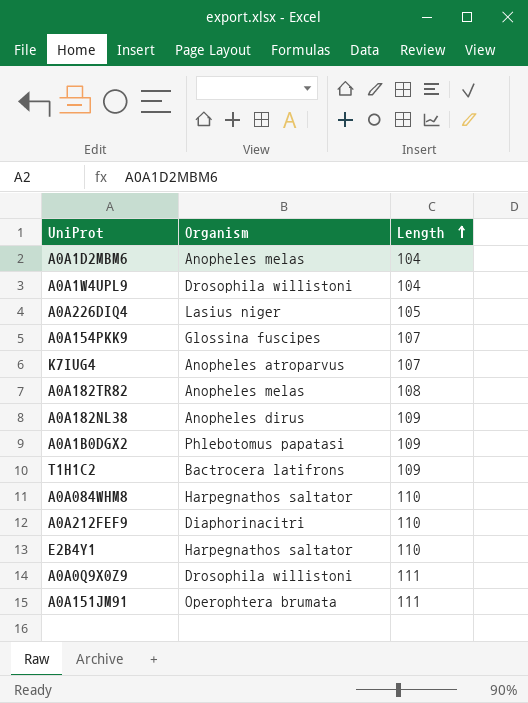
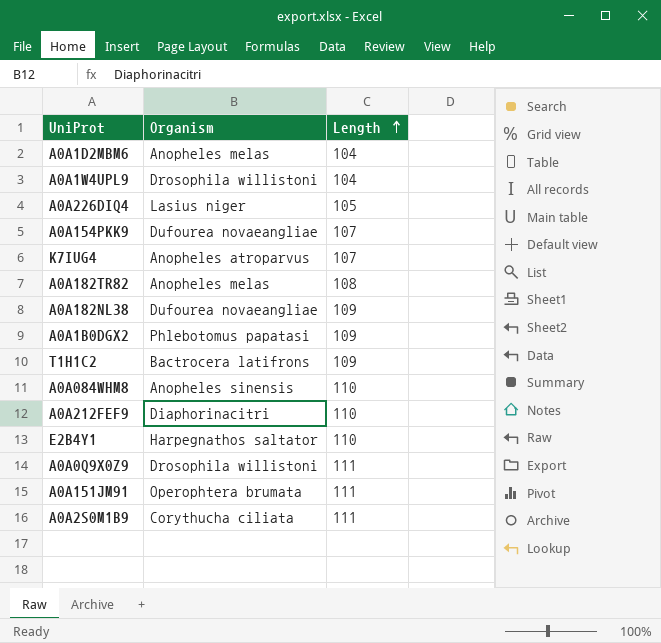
A0A154PKK9 | Organism: Glossina fuscipes -> Dufourea novaeangliae
A0A182NL38 | Organism: Anopheles dirus -> Dufourea novaeangliae
A0A084WHM8 | Organism: Harpegnathos saltator -> Anopheles sinensis
row A0A2S0M1B9: none -> Corythucha ciliata | 111

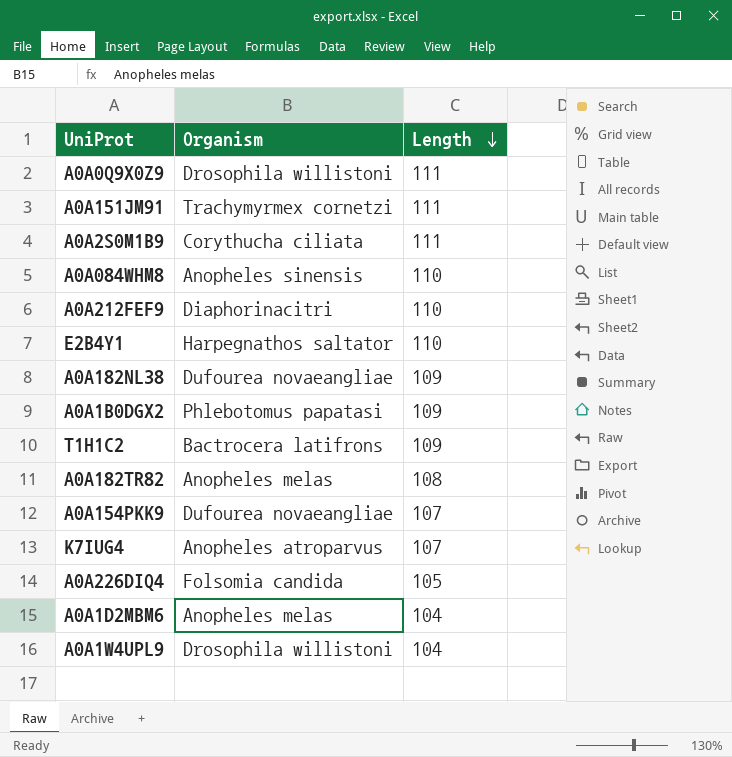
row order: Length ascending -> Length descending
A0A151JM91 | Organism: Operophtera brumata -> Trachymyrmex cornetzi
A0A226DIQ4 | Organism: Lasius niger -> Folsomia candida

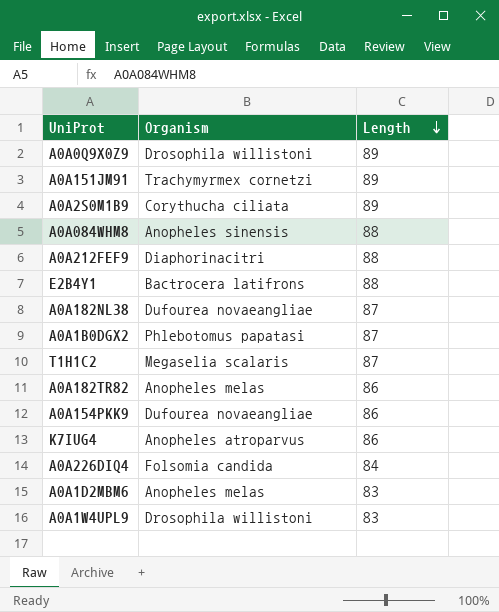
A0A0Q9X0Z9 | Length: 111 -> 89
A0A151JM91 | Length: 111 -> 89
A0A2S0M1B9 | Length: 111 -> 89
A0A084WHM8 | Length: 110 -> 88
A0A212FEF9 | Length: 110 -> 88
E2B4Y1 | Organism: Harpegnathos saltator -> Bactrocera latifrons
E2B4Y1 | Length: 110 -> 88
A0A182NL38 | Length: 109 -> 87
A0A1B0DGX2 | Length: 109 -> 87
T1H1C2 | Organism: Bactrocera latifrons -> Megaselia scalaris
T1H1C2 | Length: 109 -> 87
A0A182TR82 | Length: 108 -> 86
A0A154PKK9 | Length: 107 -> 86
K7IUG4 | Length: 107 -> 86
A0A226DIQ4 | Length: 105 -> 84
A0A1D2MBM6 | Length: 104 -> 83
A0A1W4UPL9 | Length: 104 -> 83

